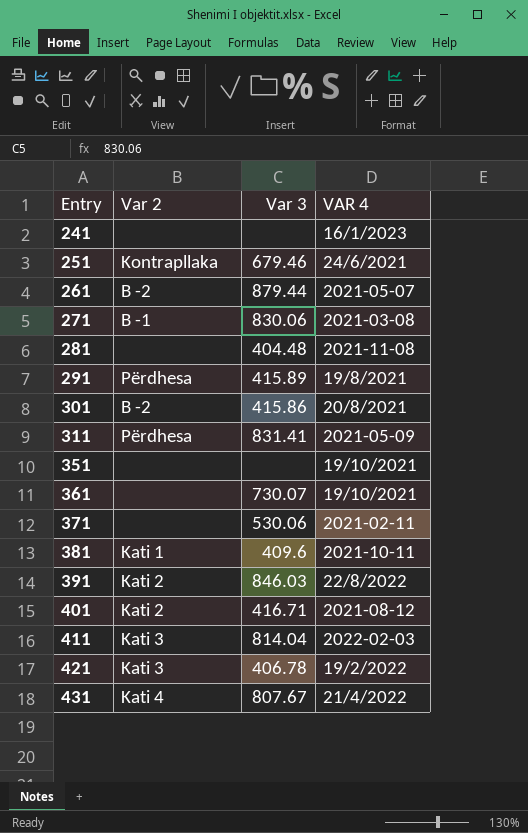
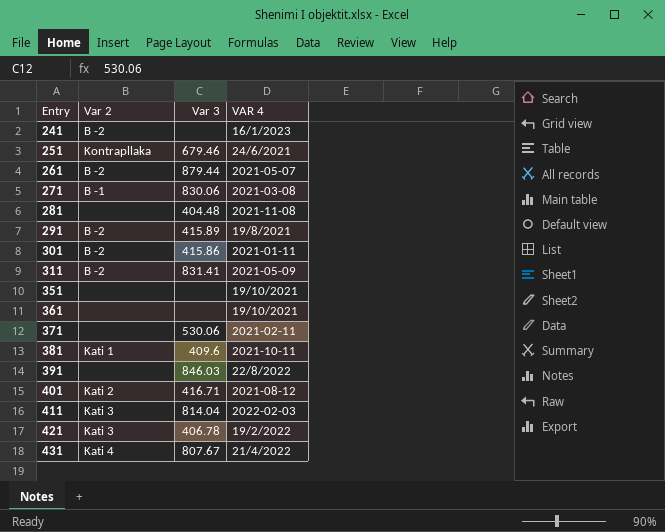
241 | Var 2: none -> B -2
291 | Var 2: Përdhesa -> B -2
301 | VAR 4: 20/8/2021 -> 2021-01-11
311 | Var 2: Përdhesa -> B -2
361 | Var 3: 730.07 -> none
391 | Var 2: Kati 2 -> none

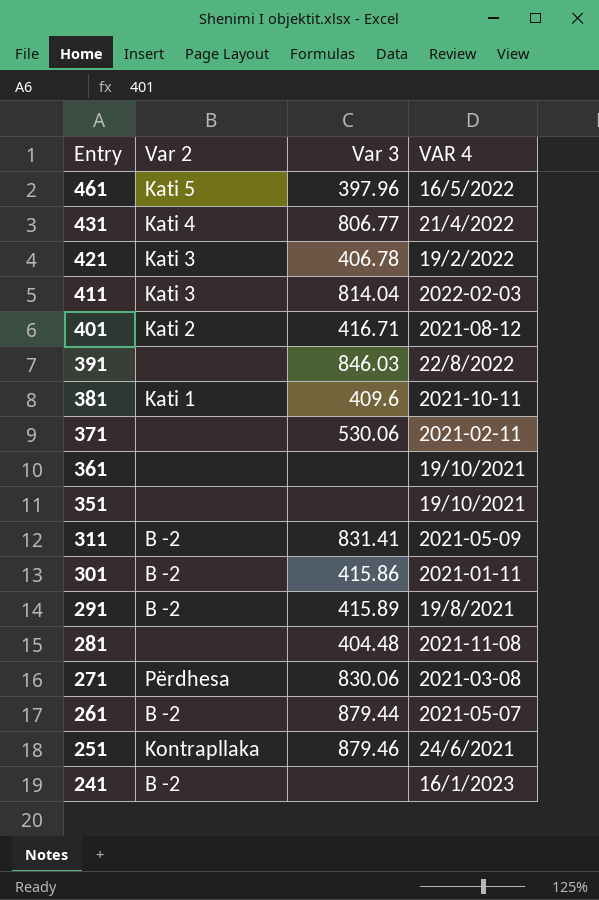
row order: Entry ascending -> Entry descending
row 461: none -> Kati 5 | 397.96 | 16/5/2022
431 | Var 3: 807.67 -> 806.77
271 | Var 2: B -1 -> Përdhesa
251 | Var 3: 679.46 -> 879.46

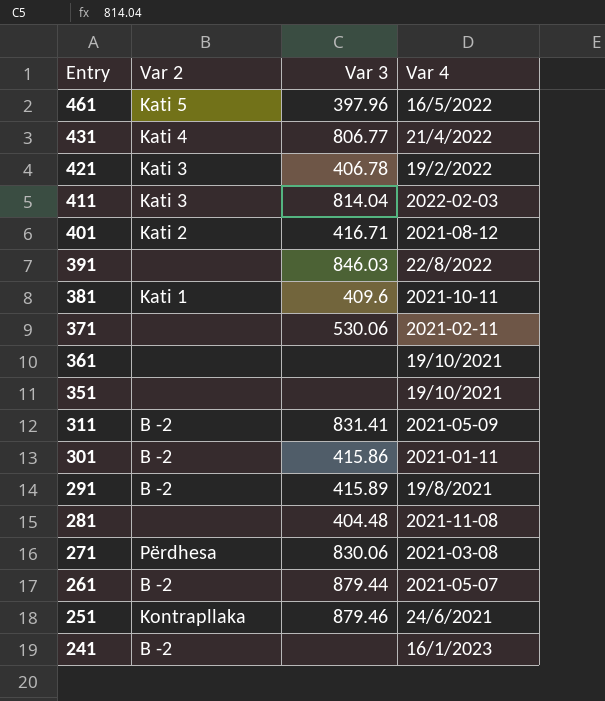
column name: VAR 4 -> Var 4

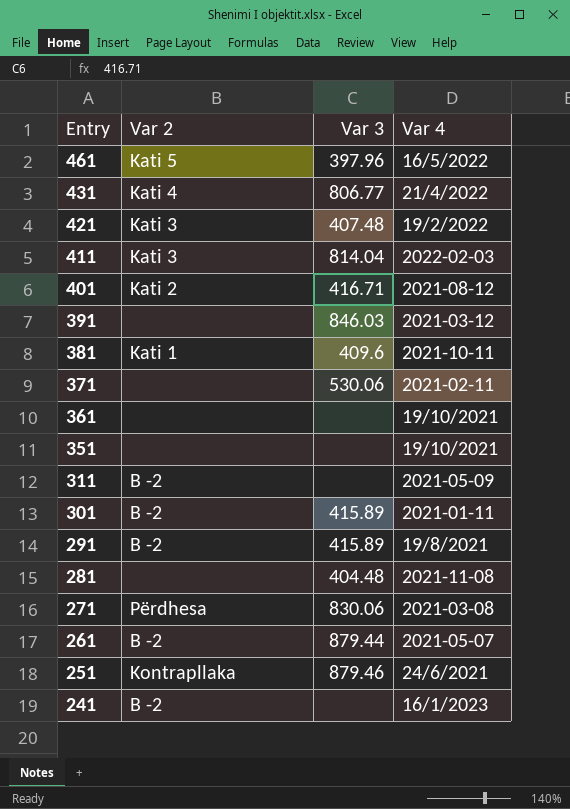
421 | Var 3: 406.78 -> 407.48
391 | Var 4: 22/8/2022 -> 2021-03-12
311 | Var 3: 831.41 -> none
301 | Var 3: 415.86 -> 415.89

